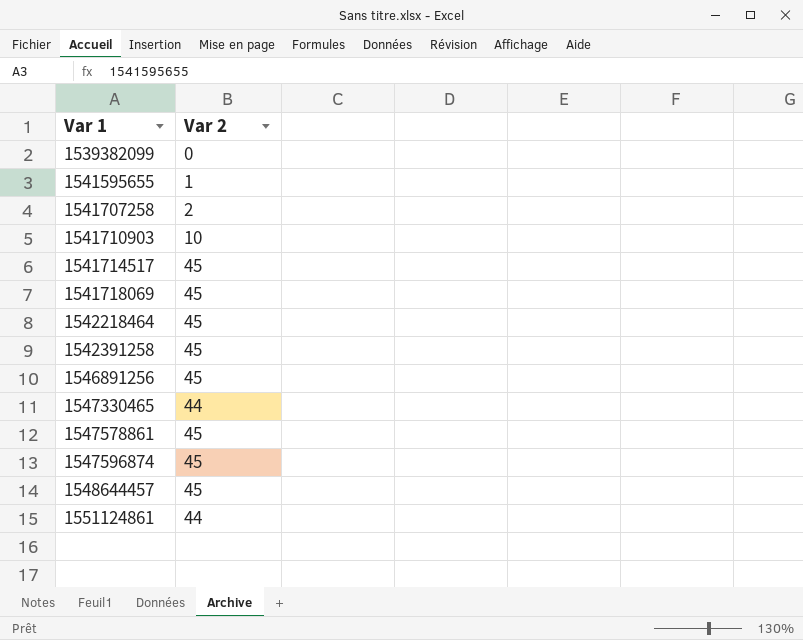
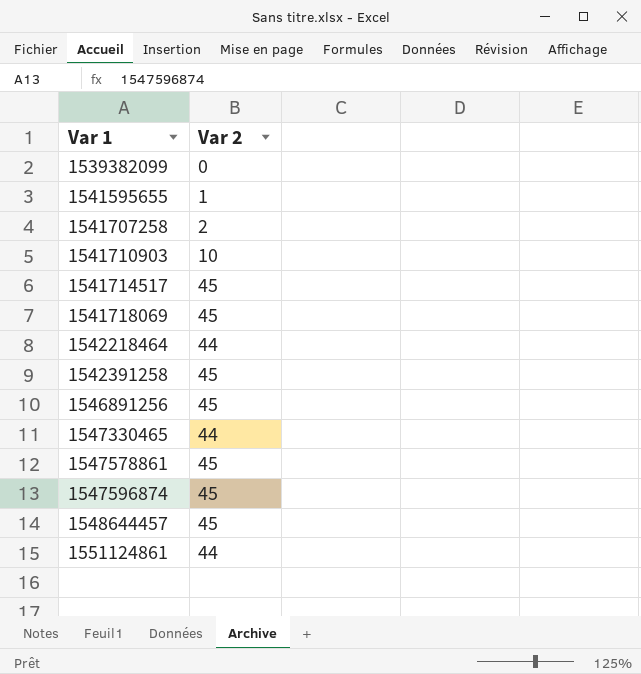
1542218464 | Var 2: 45 -> 44

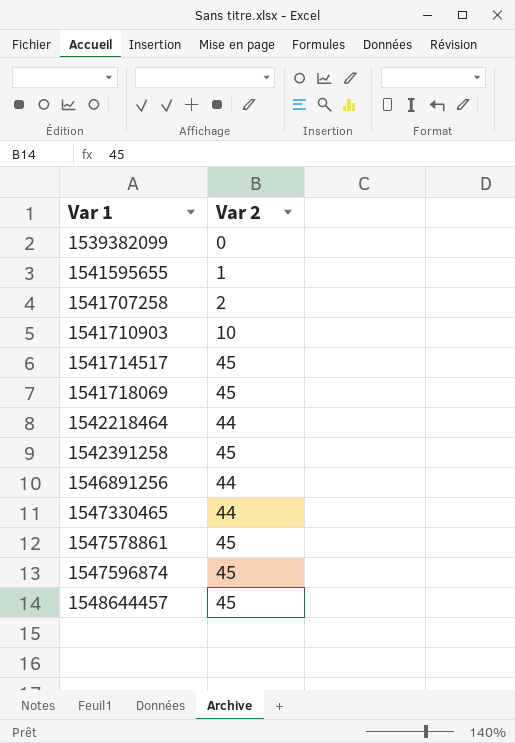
row 1551124861: 44 -> none
1546891256 | Var 2: 45 -> 44

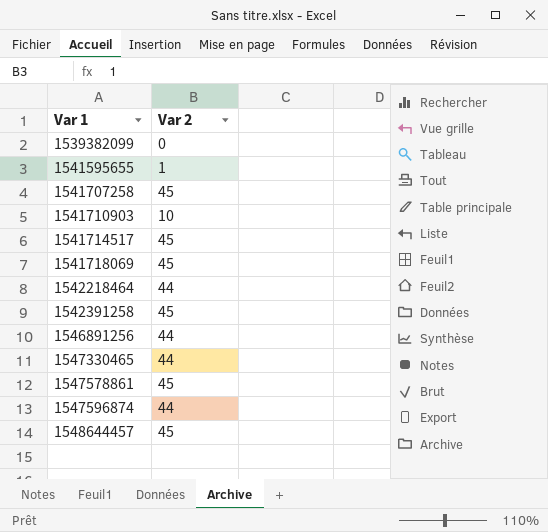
1541707258 | Var 2: 2 -> 45
1547596874 | Var 2: 45 -> 44

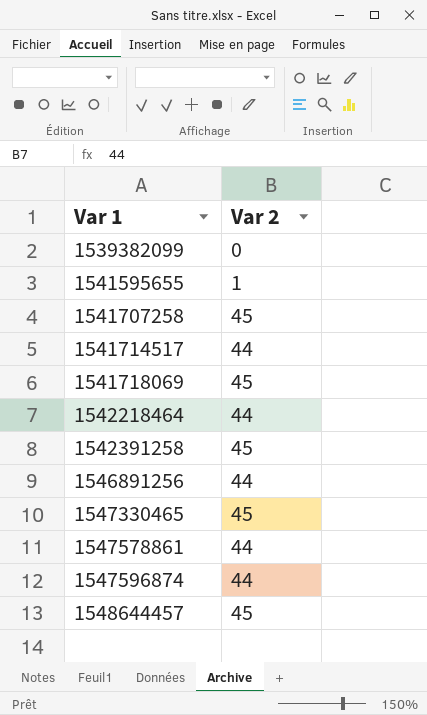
row 1541710903: 10 -> none
1541714517 | Var 2: 45 -> 44
1547330465 | Var 2: 44 -> 45
1547578861 | Var 2: 45 -> 44

